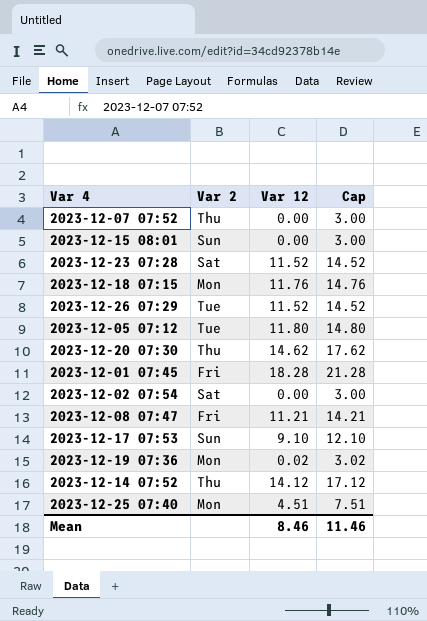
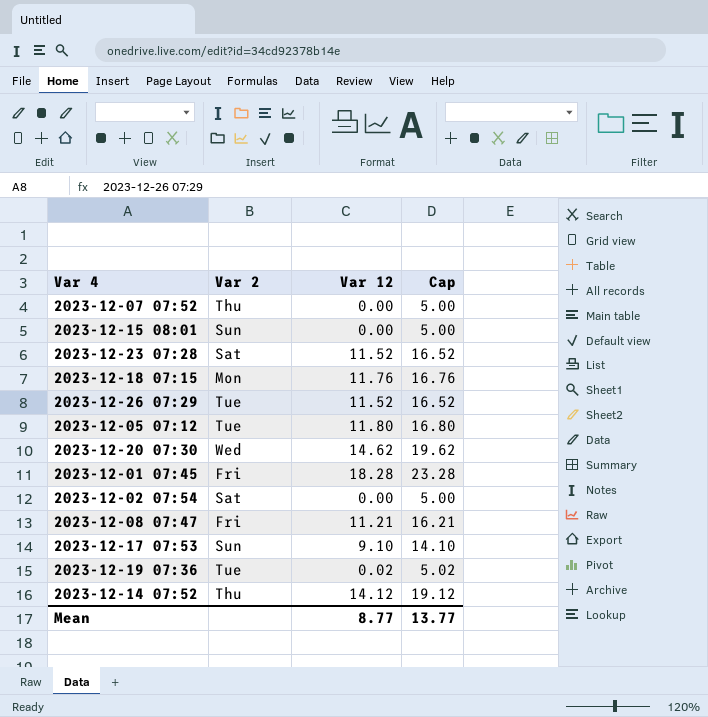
column Cap | formula: [Var 12] + 3 -> [Var 12] + 5
row 2023-12-25 07:40: Mon | 4.51 | 7.51 -> none
2023-12-20 07:30 | Var 2: Thu -> Wed
2023-12-19 07:36 | Var 2: Mon -> Tue
Mean | Var 12: 8.46 -> 8.77
Mean | Cap: 11.46 -> 13.77

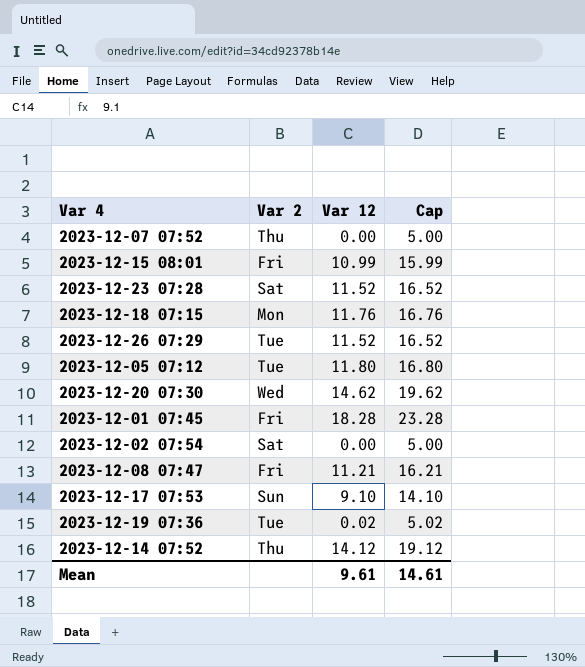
2023-12-15 08:01 | Var 2: Sun -> Fri
2023-12-15 08:01 | Var 12: 0.00 -> 10.99
2023-12-15 08:01 | Cap: 5.00 -> 15.99
Mean | Var 12: 8.77 -> 9.61
Mean | Cap: 13.77 -> 14.61

